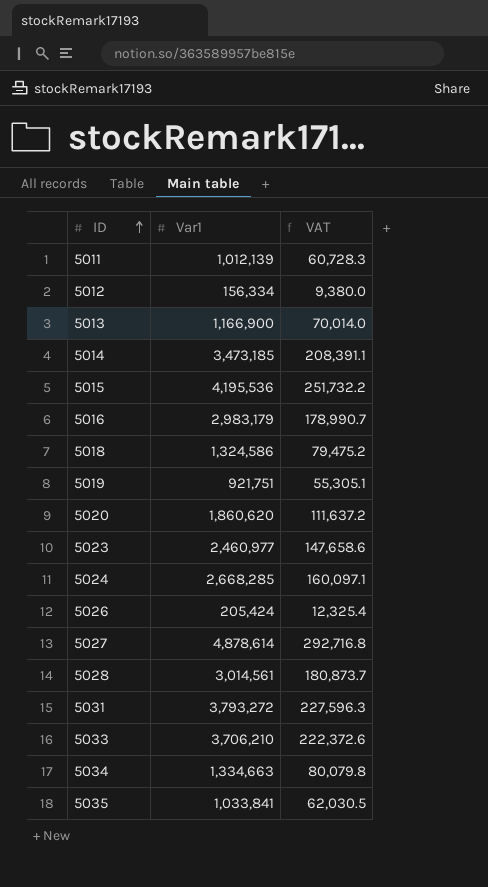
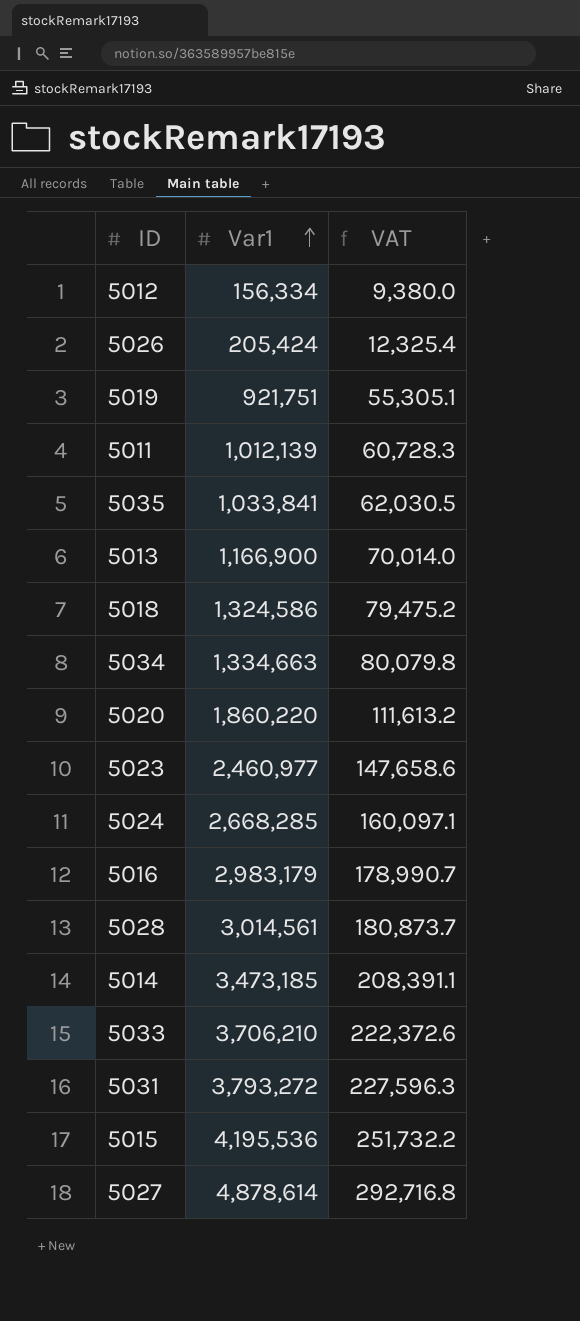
row order: ID ascending -> Var1 ascending
5020 | Var1: 1,860,620 -> 1,860,220
5020 | VAT: 111,637.2 -> 111,613.2

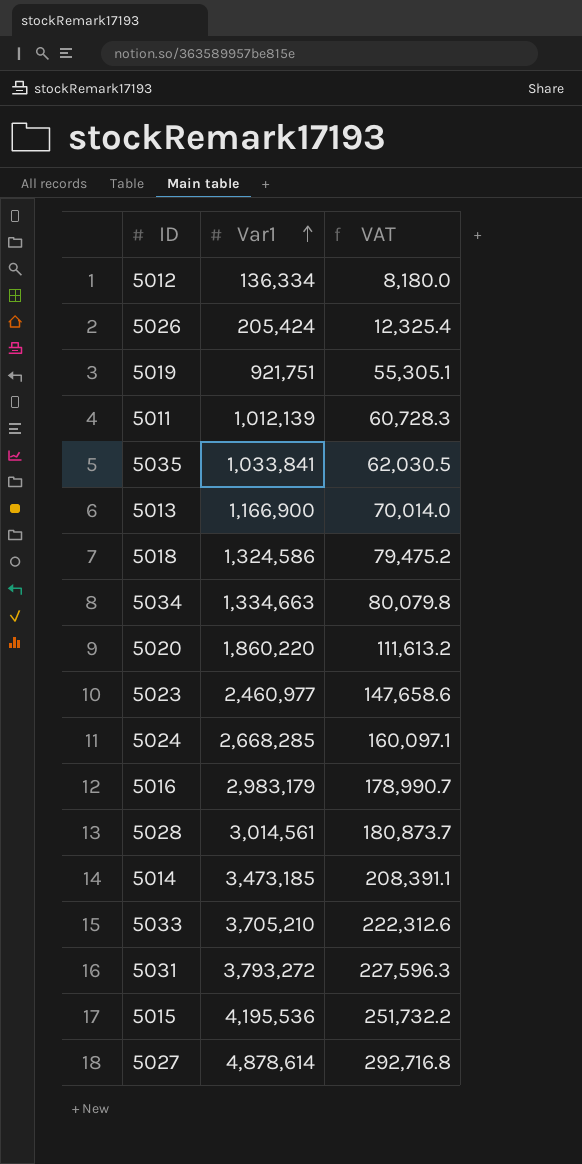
5012 | Var1: 156,334 -> 136,334
5012 | VAT: 9,380.0 -> 8,180.0
5033 | Var1: 3,706,210 -> 3,705,210
5033 | VAT: 222,372.6 -> 222,312.6

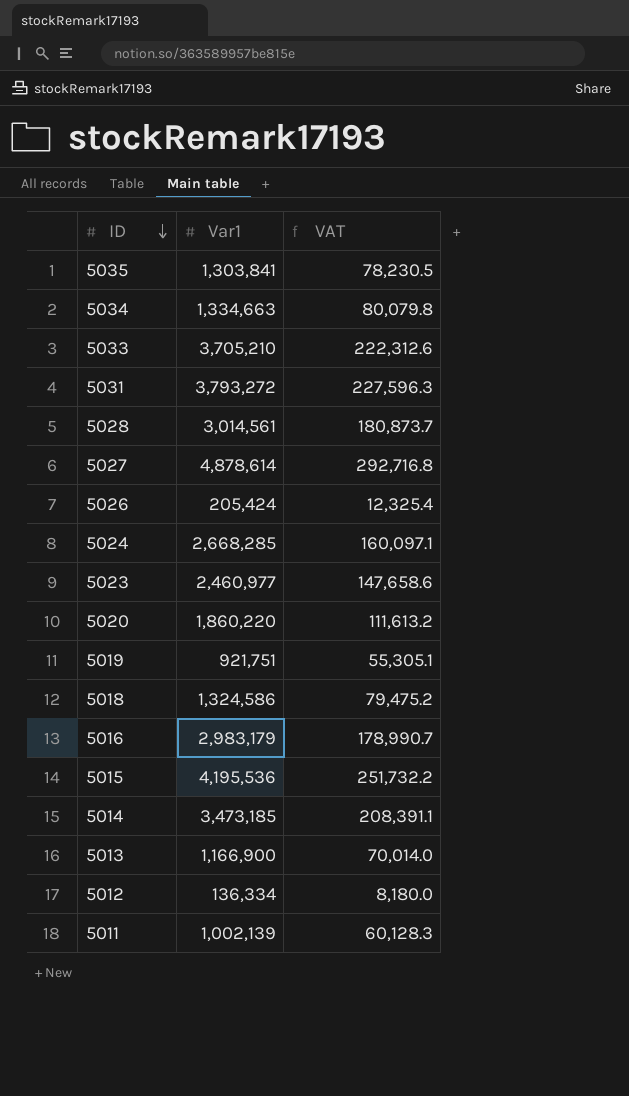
row order: Var1 ascending -> ID descending
5035 | Var1: 1,033,841 -> 1,303,841
5035 | VAT: 62,030.5 -> 78,230.5
5011 | Var1: 1,012,139 -> 1,002,139
5011 | VAT: 60,728.3 -> 60,128.3

